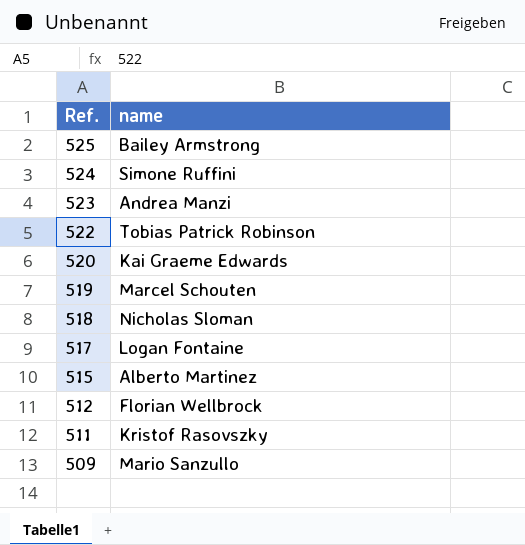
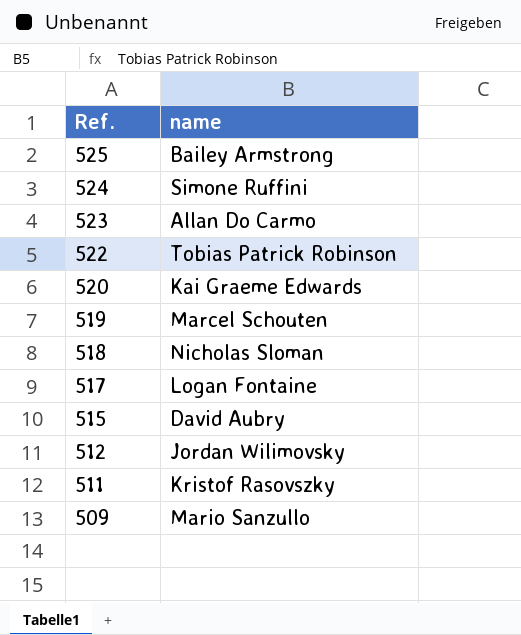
523 | name: Andrea Manzi -> Allan Do Carmo
515 | name: Alberto Martinez -> David Aubry
512 | name: Florian Wellbrock -> Jordan Wilimovsky

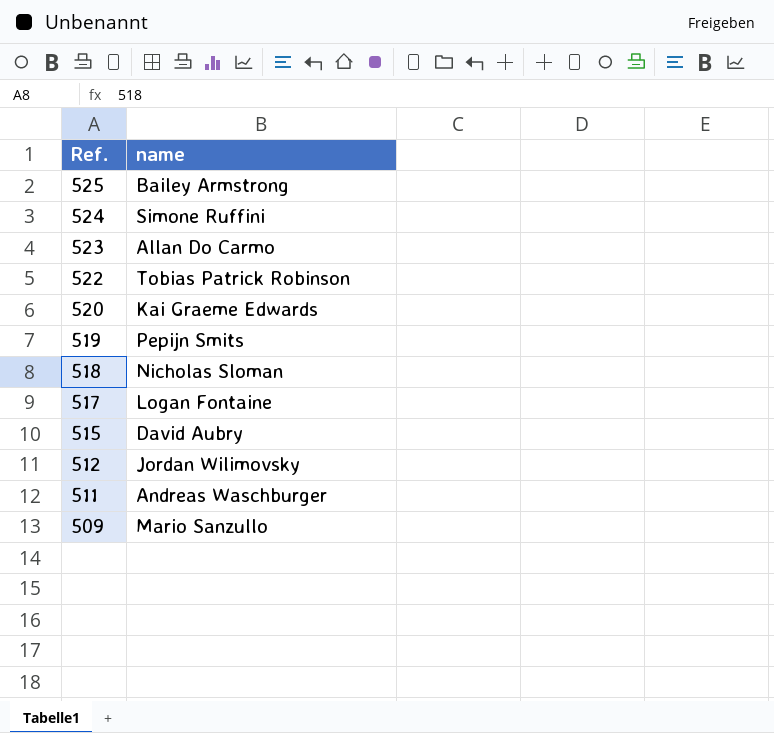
519 | name: Marcel Schouten -> Pepijn Smits
511 | name: Kristof Rasovszky -> Andreas Waschburger

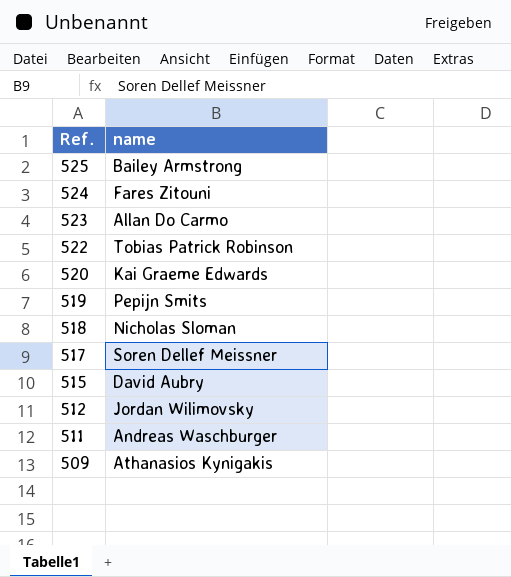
524 | name: Simone Ruffini -> Fares Zitouni
517 | name: Logan Fontaine -> Soren Dellef Meissner
509 | name: Mario Sanzullo -> Athanasios Kynigakis

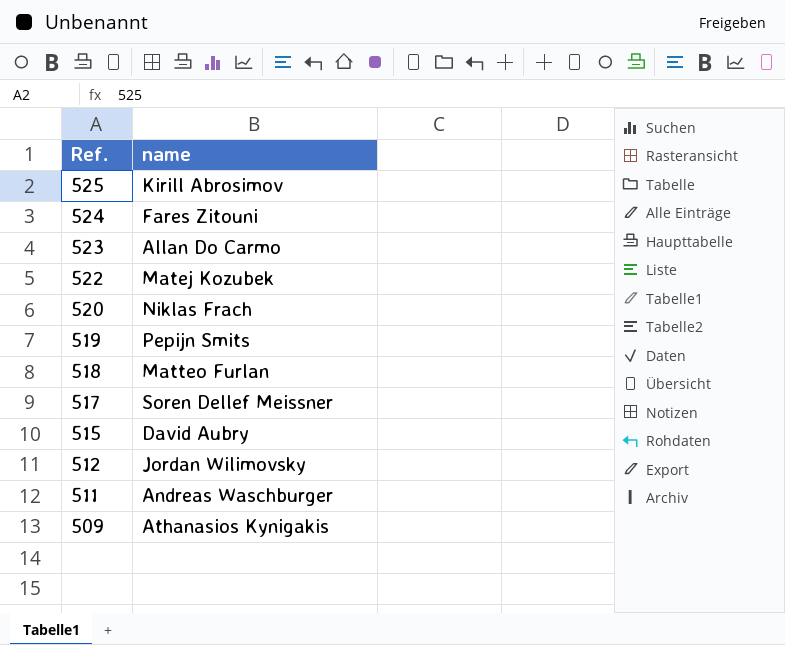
525 | name: Bailey Armstrong -> Kirill Abrosimov
522 | name: Tobias Patrick Robinson -> Matej Kozubek
520 | name: Kai Graeme Edwards -> Niklas Frach
518 | name: Nicholas Sloman -> Matteo Furlan

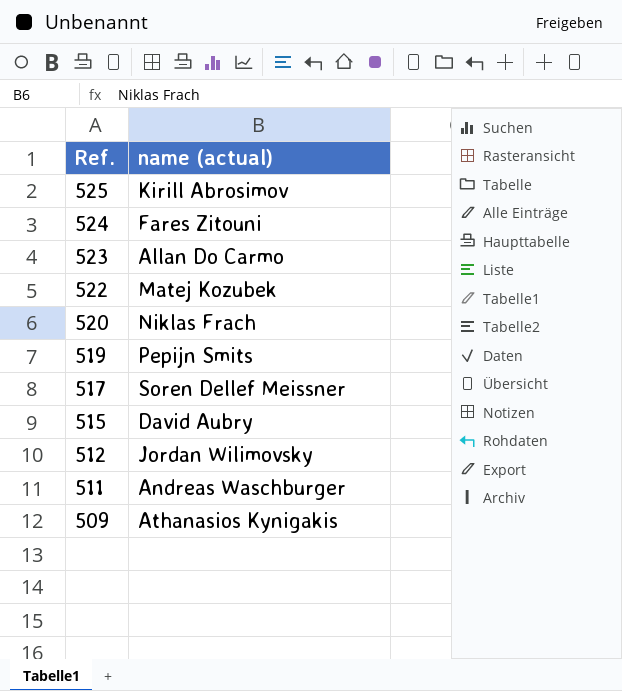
column name: name -> name (actual)
row 518: Matteo Furlan -> none

